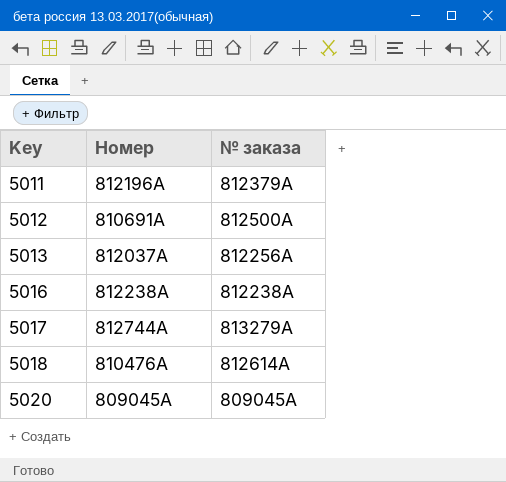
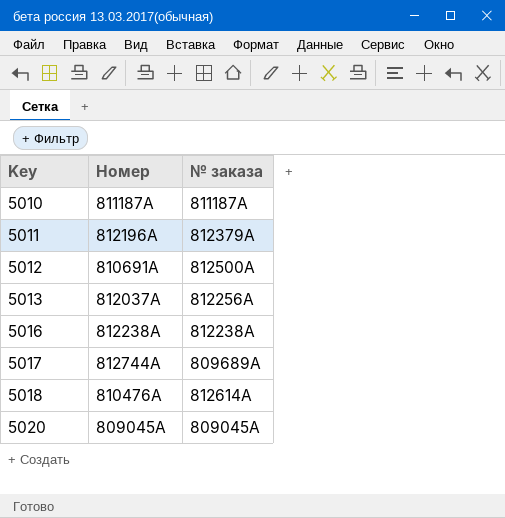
row 5010: none -> 811187A | 811187A
5017 | № заказа: 813279A -> 809689A

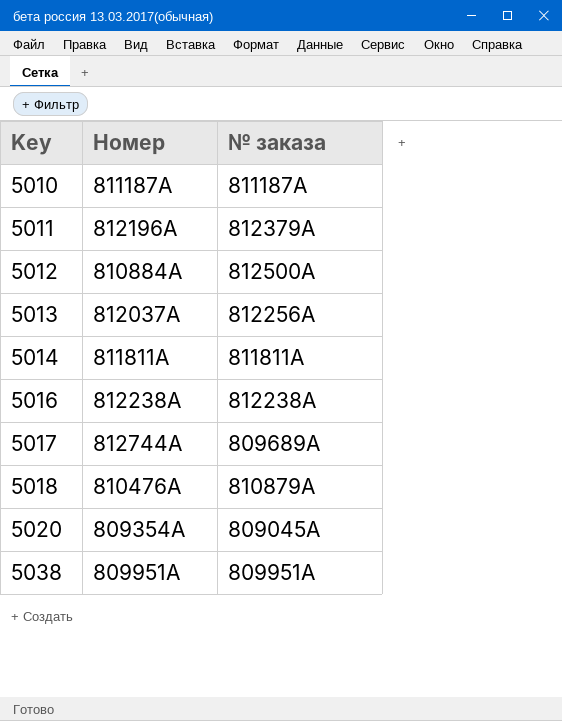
5012 | Номер: 810691A -> 810884A
row 5014: none -> 811811A | 811811A
5018 | № заказа: 812614A -> 810879A
5020 | Номер: 809045A -> 809354A
row 5038: none -> 809951A | 809951A

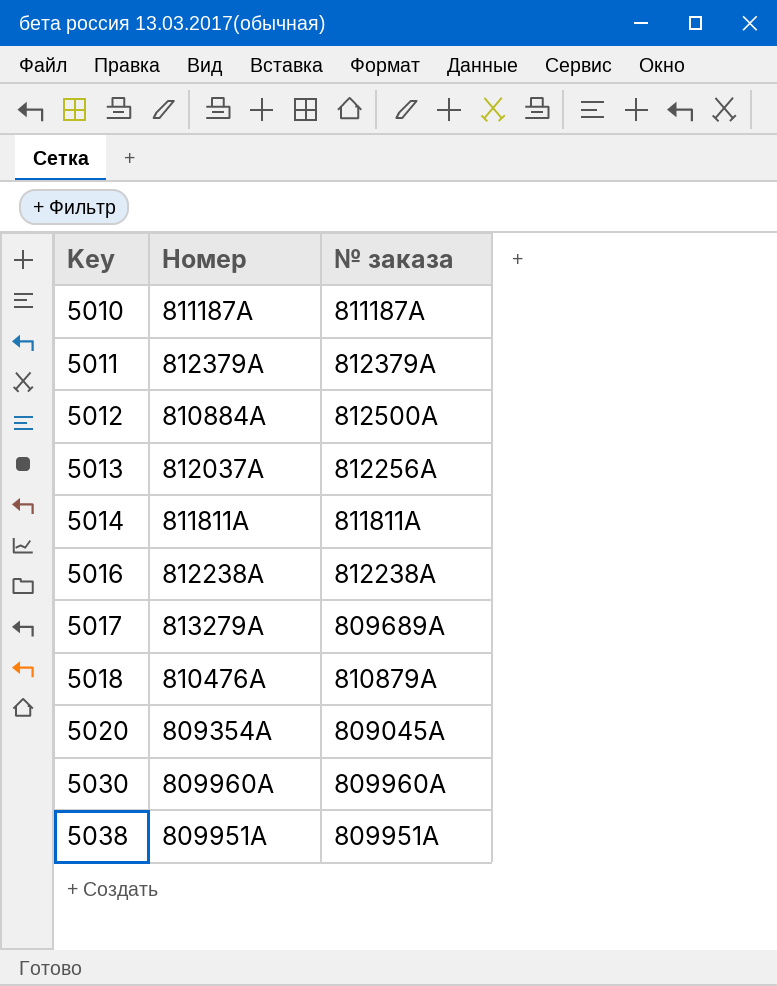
5011 | Номер: 812196A -> 812379A
5017 | Номер: 812744A -> 813279A
row 5030: none -> 809960A | 809960A

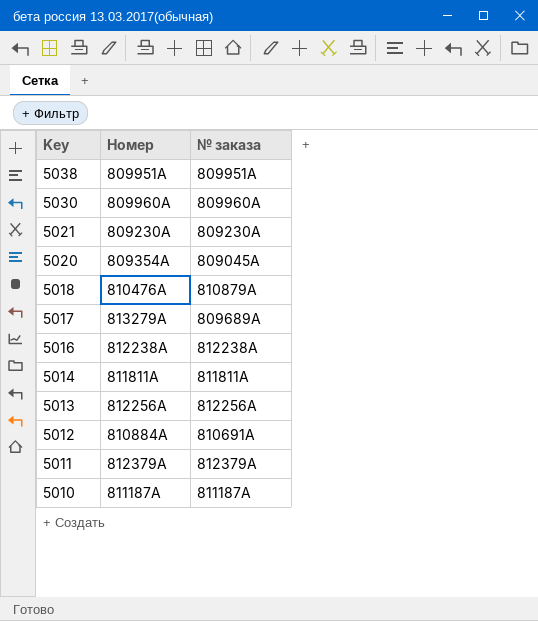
row order: Key ascending -> Key descending
row 5021: none -> 809230A | 809230A
5013 | Номер: 812037A -> 812256A
5012 | № заказа: 812500A -> 810691A

